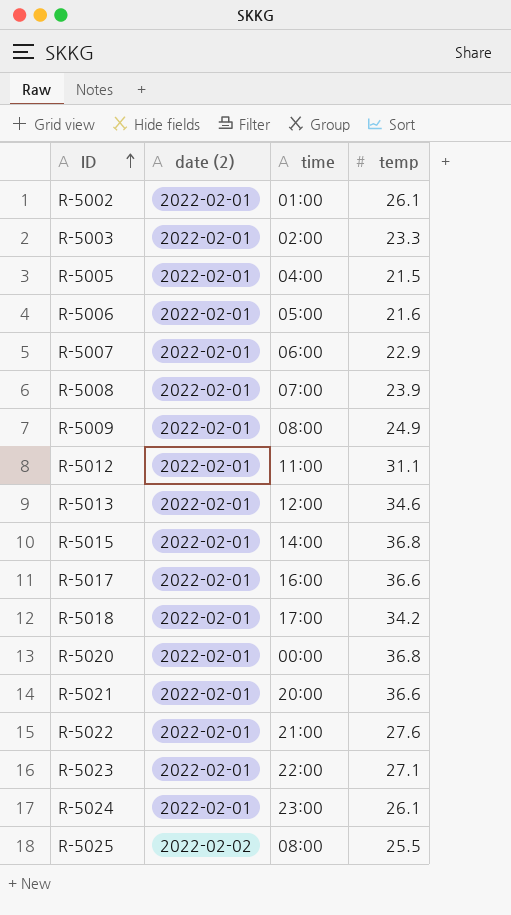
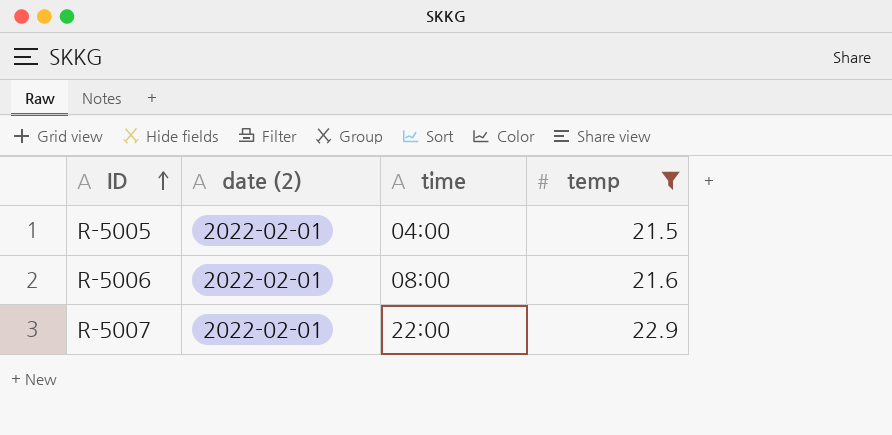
filter: none -> temp <= 22.9
R-5006 | time: 05:00 -> 08:00
R-5007 | time: 06:00 -> 22:00

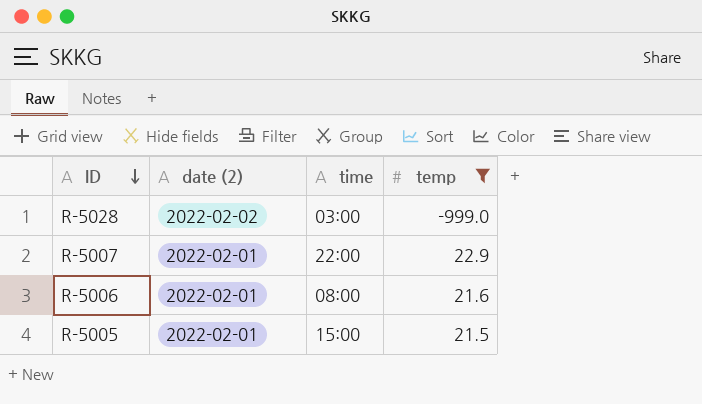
row order: ID ascending -> ID descending
row R-5028: none -> 2022-02-02 | 03:00 | -999.0
R-5005 | time: 04:00 -> 15:00

